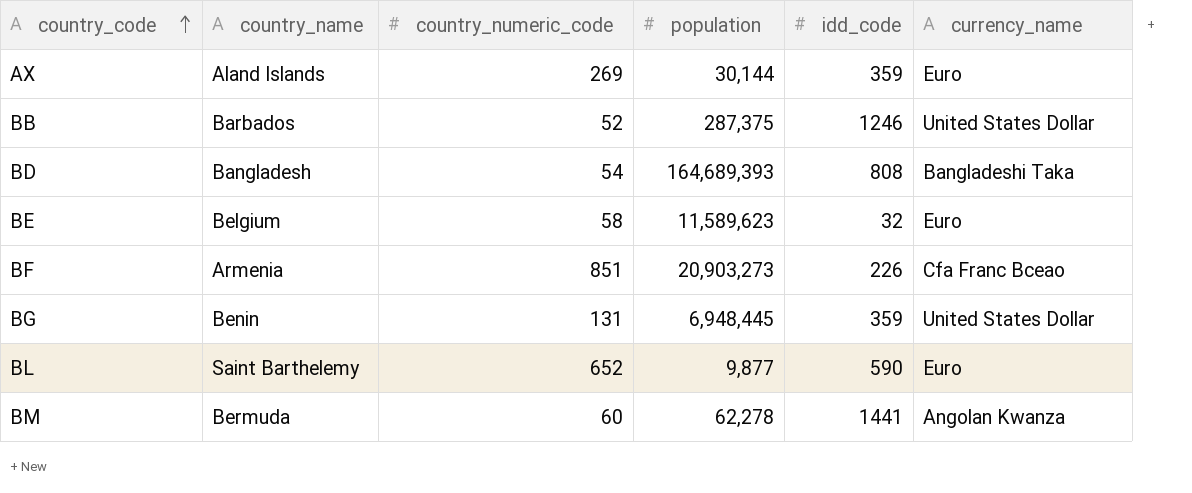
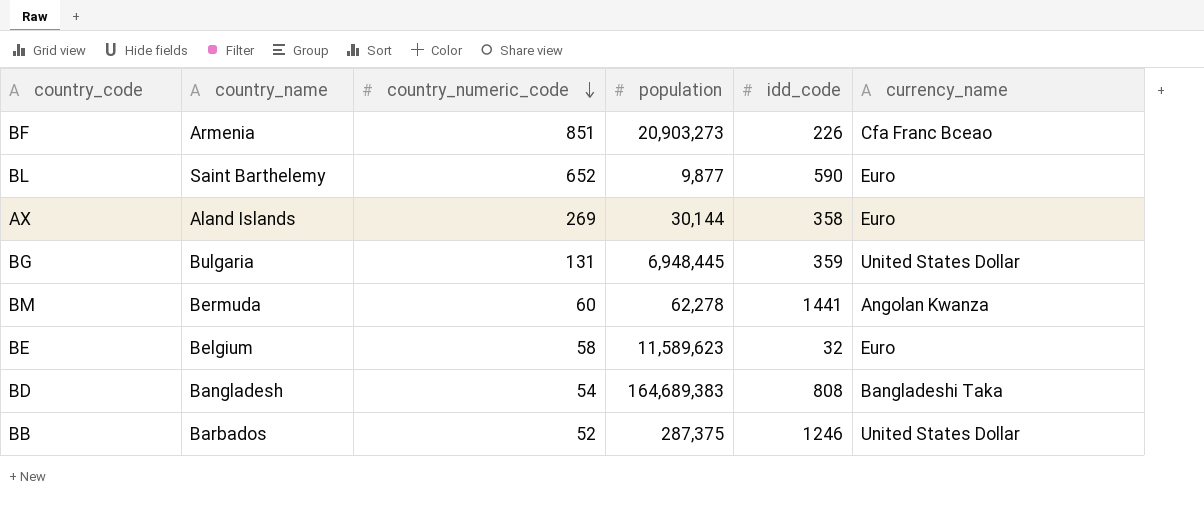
row order: country_code ascending -> country_numeric_code descending
AX | idd_code: 359 -> 358
BG | country_name: Benin -> Bulgaria
BD | population: 164,689,393 -> 164,689,383

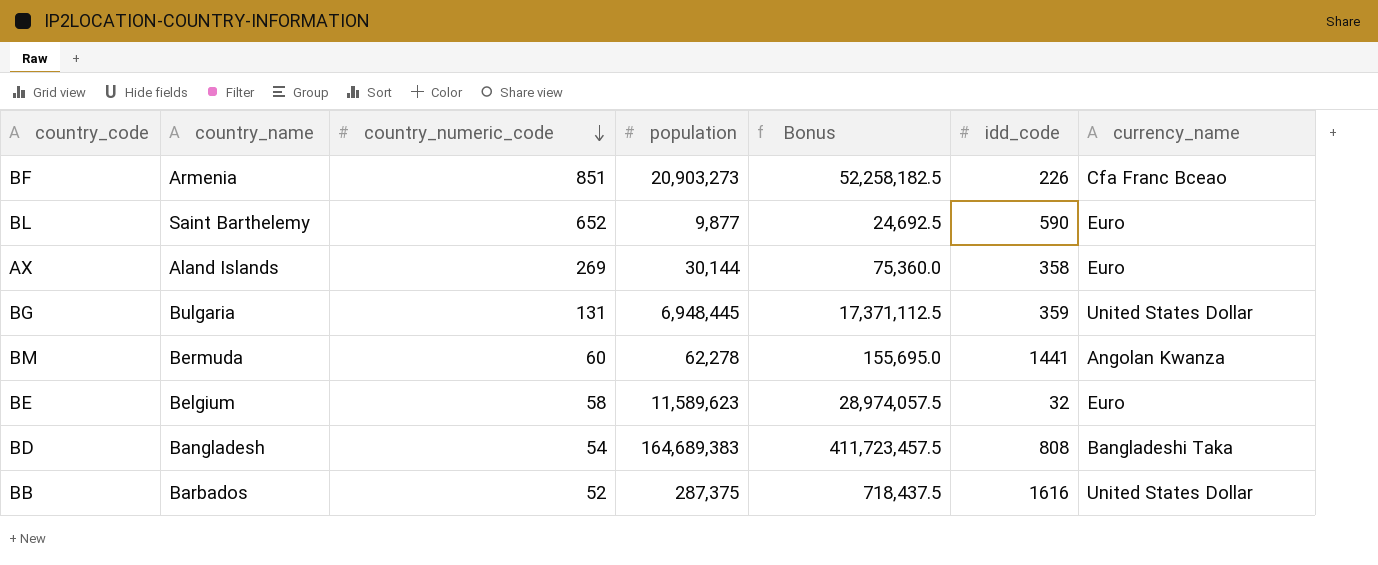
column Bonus | formula: none -> [population] * 2.5
BB | idd_code: 1246 -> 1616

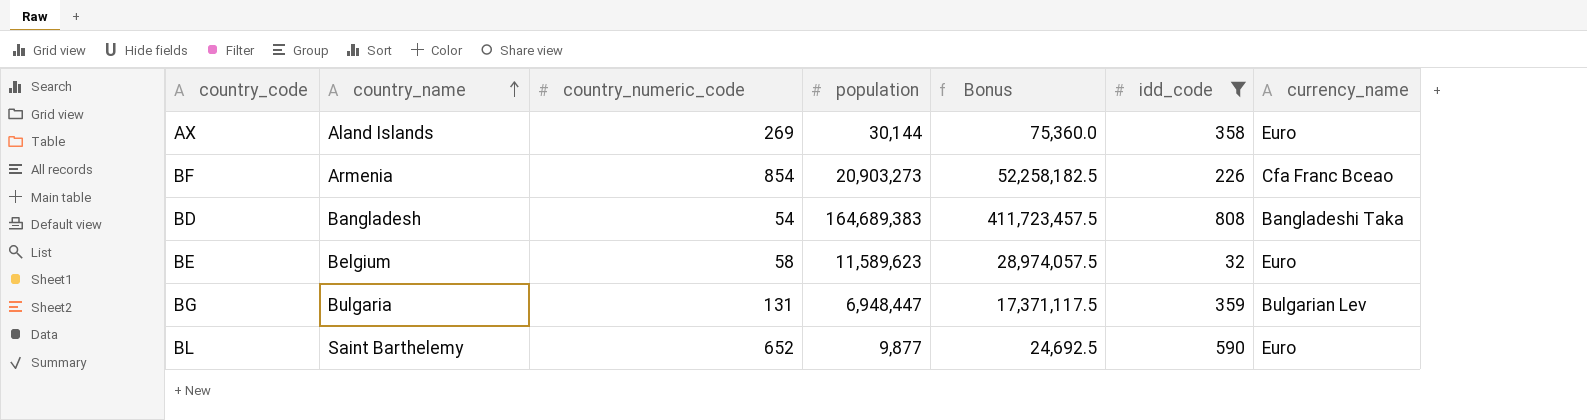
filter: none -> idd_code <= 808
row order: country_numeric_code descending -> country_name ascending
BF | country_numeric_code: 851 -> 854
BG | population: 6,948,445 -> 6,948,447
BG | Bonus: 17,371,112.5 -> 17,371,117.5
BG | currency_name: United States Dollar -> Bulgarian Lev

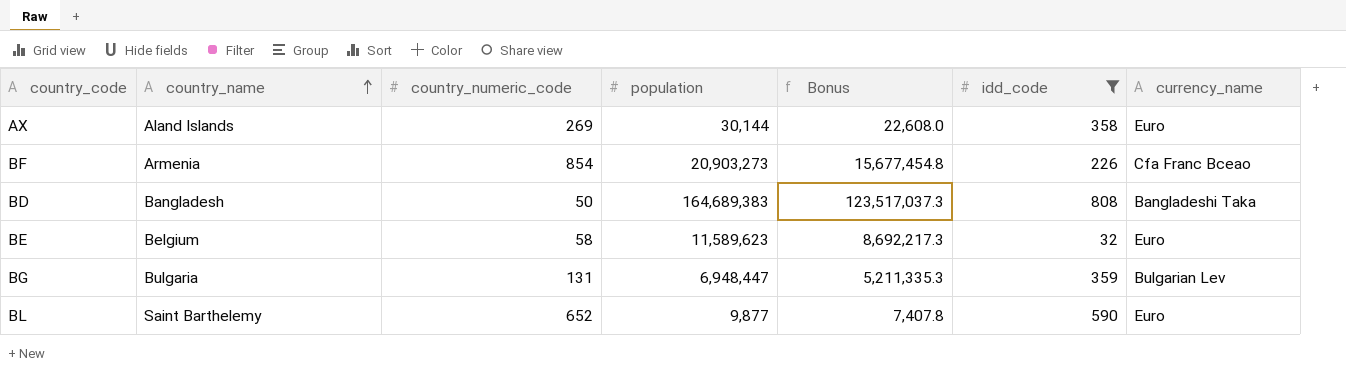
column Bonus | formula: [population] * 2.5 -> [population] * 0.75
BD | country_numeric_code: 54 -> 50

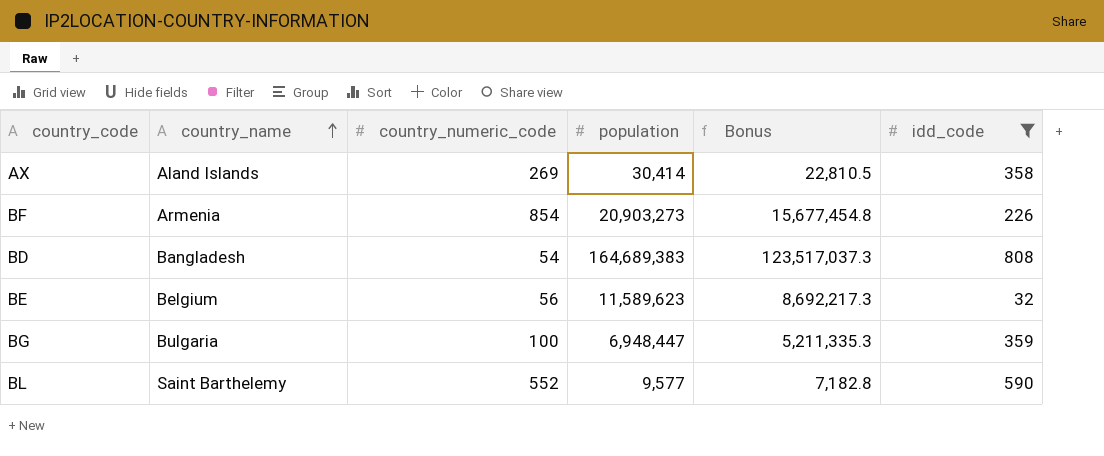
column currency_name | position: 7 -> none
AX | population: 30,144 -> 30,414
AX | Bonus: 22,608.0 -> 22,810.5
BD | country_numeric_code: 50 -> 54
BE | country_numeric_code: 58 -> 56
BG | country_numeric_code: 131 -> 100
BL | country_numeric_code: 652 -> 552
BL | population: 9,877 -> 9,577
BL | Bonus: 7,407.8 -> 7,182.8

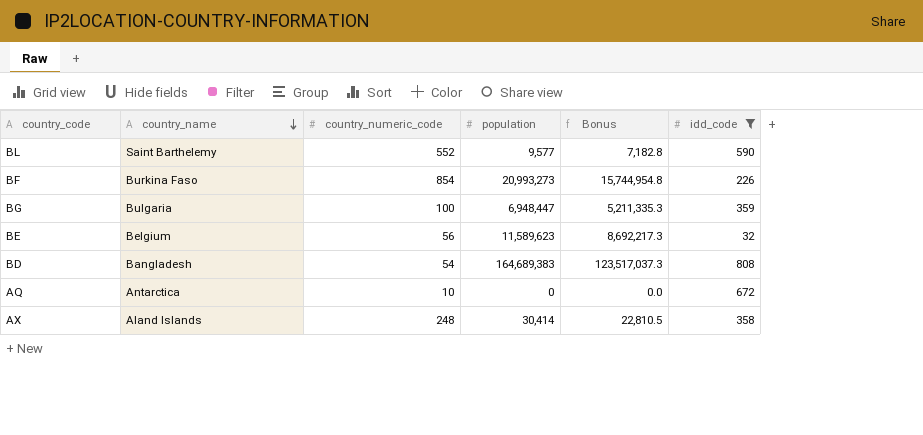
row order: country_name ascending -> country_name descending
BF | country_name: Armenia -> Burkina Faso
BF | population: 20,903,273 -> 20,993,273
BF | Bonus: 15,677,454.8 -> 15,744,954.8
row AQ: none -> Antarctica | 10 | 0 | 0.0 | 672
AX | country_numeric_code: 269 -> 248

